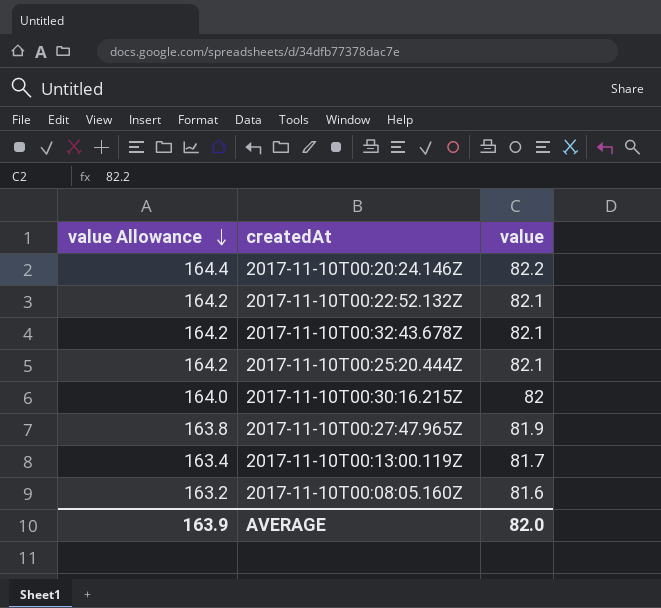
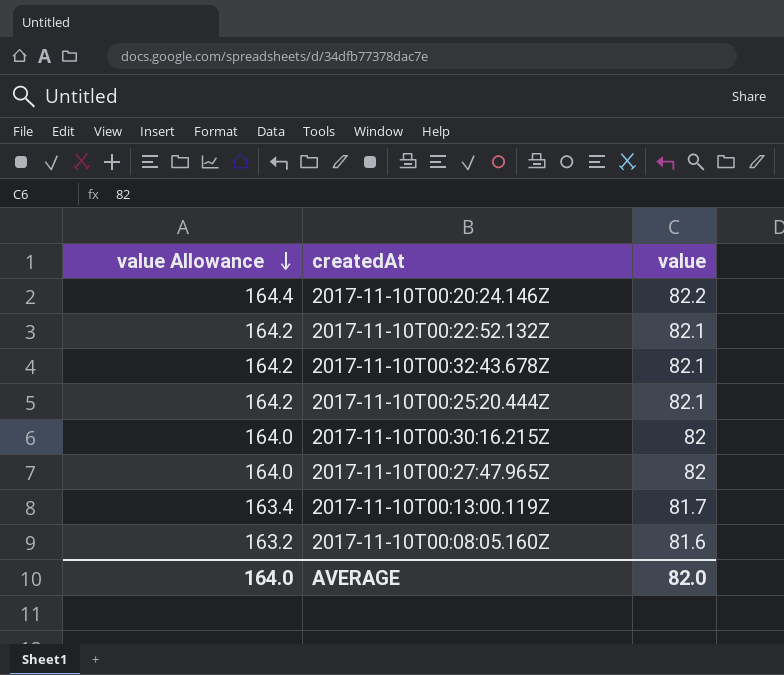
2017-11-10T00:27:47.965Z | value Allowance: 163.8 -> 164.0
2017-11-10T00:27:47.965Z | value: 81.9 -> 82
AVERAGE | value Allowance: 163.9 -> 164.0

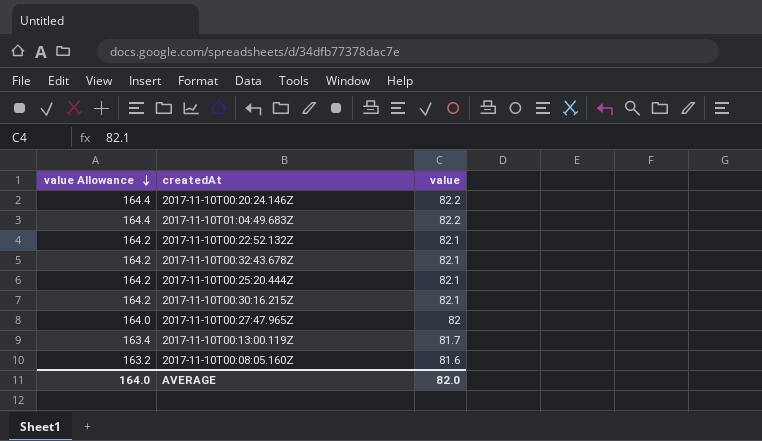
row 2017-11-10T01:04:49.683Z: none -> 164.4 | 82.2
2017-11-10T00:30:16.215Z | value Allowance: 164.0 -> 164.2
2017-11-10T00:30:16.215Z | value: 82 -> 82.1

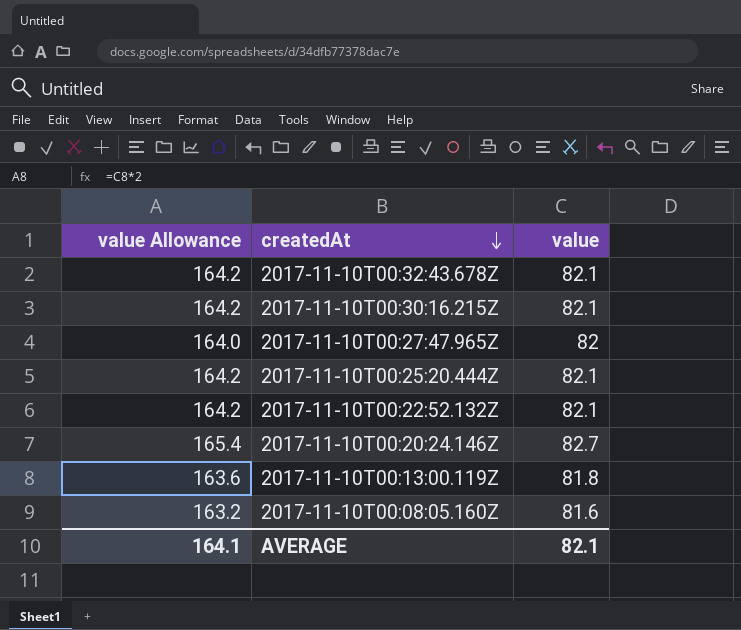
row order: value Allowance descending -> createdAt descending
row 2017-11-10T01:04:49.683Z: 164.4 | 82.2 -> none
2017-11-10T00:20:24.146Z | value Allowance: 164.4 -> 165.4
2017-11-10T00:20:24.146Z | value: 82.2 -> 82.7
2017-11-10T00:13:00.119Z | value Allowance: 163.4 -> 163.6
2017-11-10T00:13:00.119Z | value: 81.7 -> 81.8
AVERAGE | value Allowance: 164.0 -> 164.1
AVERAGE | value: 82.0 -> 82.1

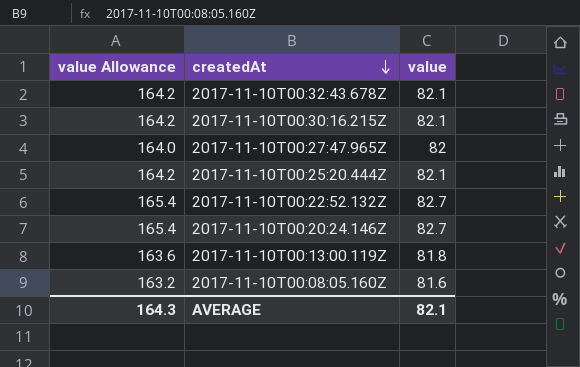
2017-11-10T00:22:52.132Z | value Allowance: 164.2 -> 165.4
2017-11-10T00:22:52.132Z | value: 82.1 -> 82.7
AVERAGE | value Allowance: 164.1 -> 164.3

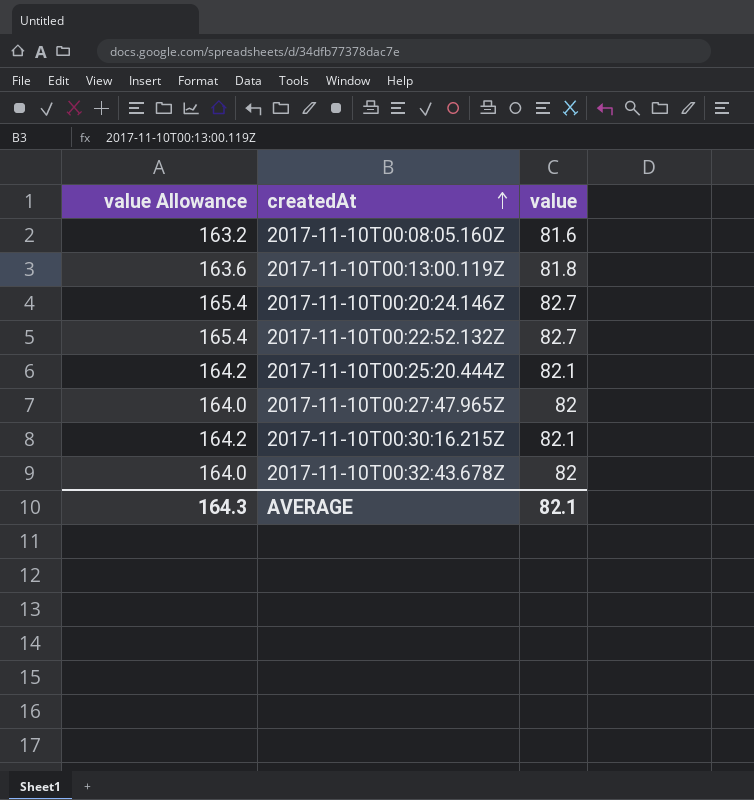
row order: createdAt descending -> createdAt ascending
2017-11-10T00:32:43.678Z | value Allowance: 164.2 -> 164.0
2017-11-10T00:32:43.678Z | value: 82.1 -> 82

